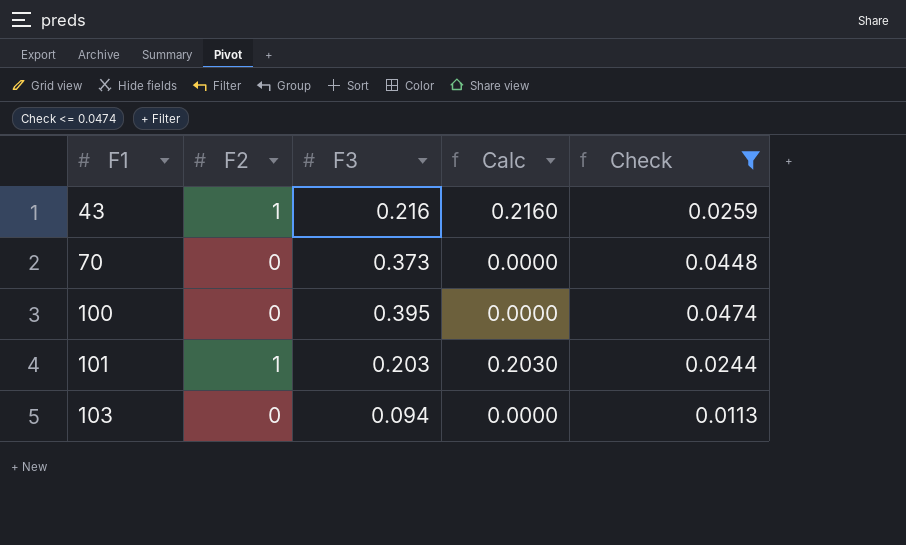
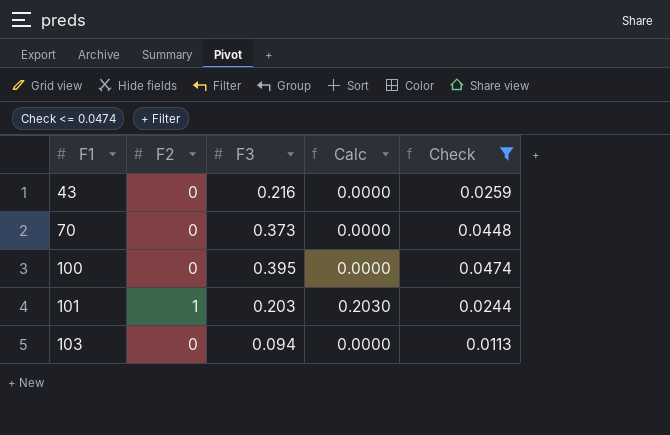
43 | F2: 1 -> 0
43 | Calc: 0.2160 -> 0.0000

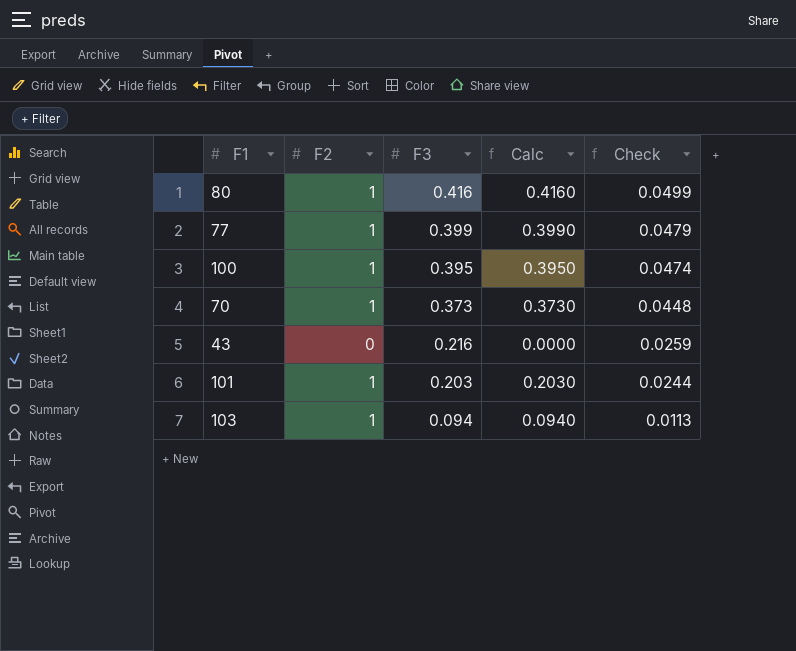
filter: Check <= 0.0474 -> none
row order: F1 ascending -> F3 descending
100 | F2: 0 -> 1
100 | Calc: 0.0000 -> 0.3950
70 | F2: 0 -> 1
70 | Calc: 0.0000 -> 0.3730
103 | F2: 0 -> 1
103 | Calc: 0.0000 -> 0.0940

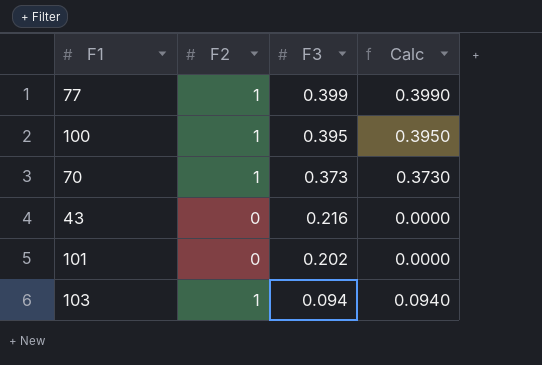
column Check | formula: [F3] * 0.12 -> none
row 80: 1 | 0.416 | 0.4160 | 0.0499 -> none
101 | F2: 1 -> 0
101 | F3: 0.203 -> 0.202
101 | Calc: 0.2030 -> 0.0000

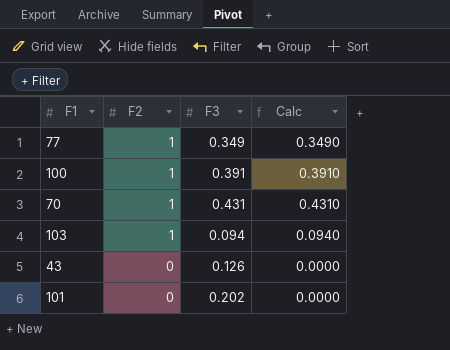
row order: F3 descending -> F2 descending
77 | F3: 0.399 -> 0.349
77 | Calc: 0.3990 -> 0.3490
100 | F3: 0.395 -> 0.391
100 | Calc: 0.3950 -> 0.3910
70 | F3: 0.373 -> 0.431
70 | Calc: 0.3730 -> 0.4310
43 | F3: 0.216 -> 0.126

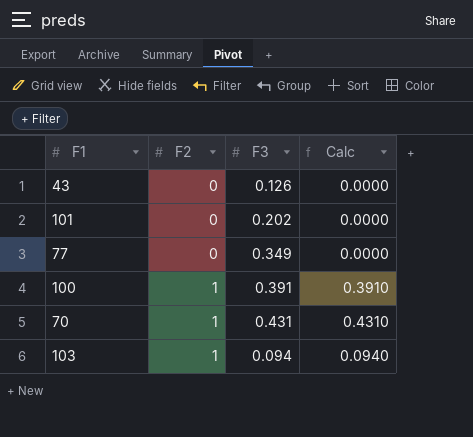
row order: F2 descending -> F2 ascending
77 | F2: 1 -> 0
77 | Calc: 0.3490 -> 0.0000

